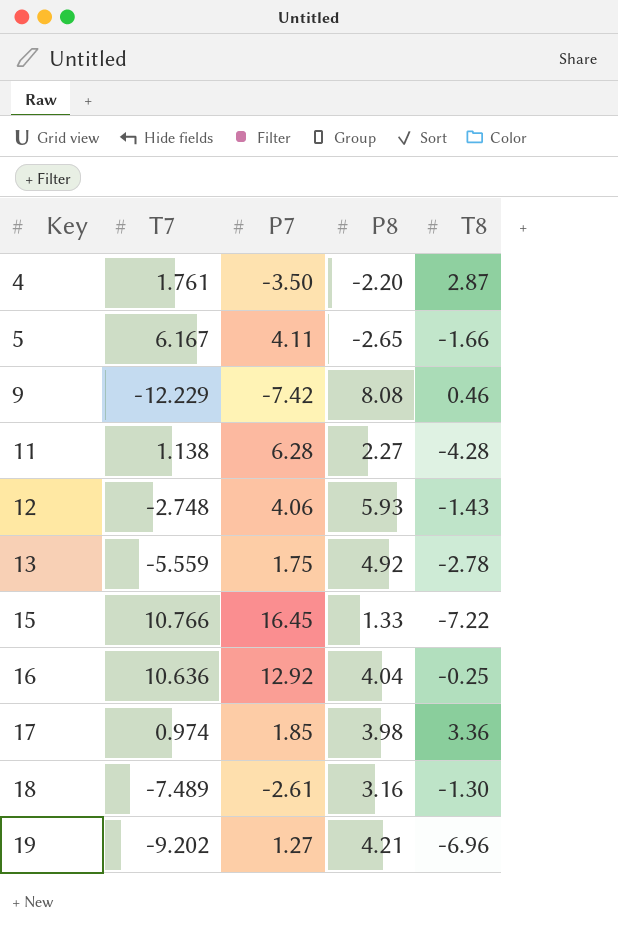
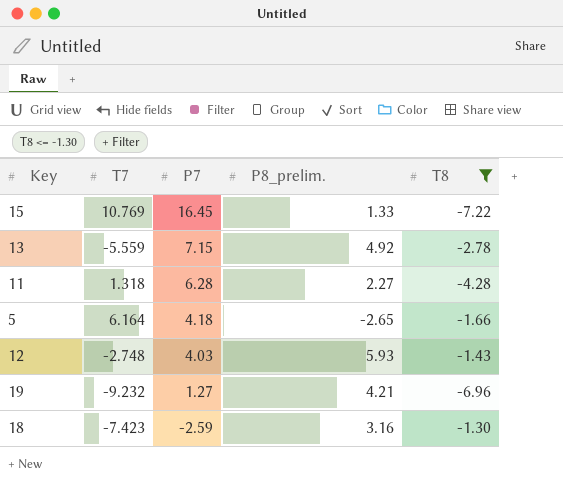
filter: none -> T8 <= -1.30
row order: Key ascending -> P7 descending
column name: P8 -> P8_prelim.
15 | T7: 10.766 -> 10.769
13 | P7: 1.75 -> 7.15
11 | T7: 1.138 -> 1.318
5 | T7: 6.167 -> 6.164
5 | P7: 4.11 -> 4.18
12 | P7: 4.06 -> 4.03
19 | T7: -9.202 -> -9.232
18 | T7: -7.489 -> -7.423
18 | P7: -2.61 -> -2.59

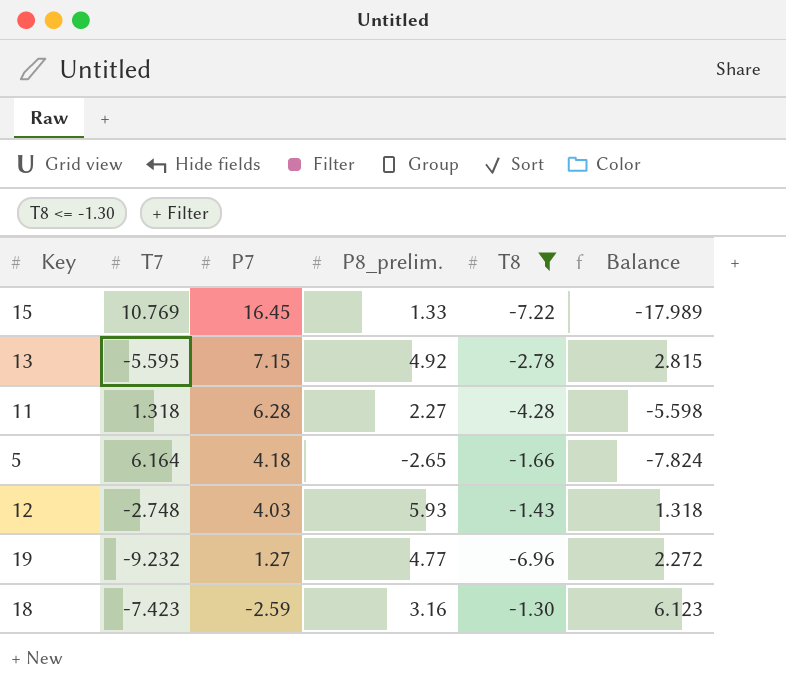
column Balance | formula: none -> [T8] - [T7]
13 | T7: -5.559 -> -5.595
19 | P8_prelim.: 4.21 -> 4.77

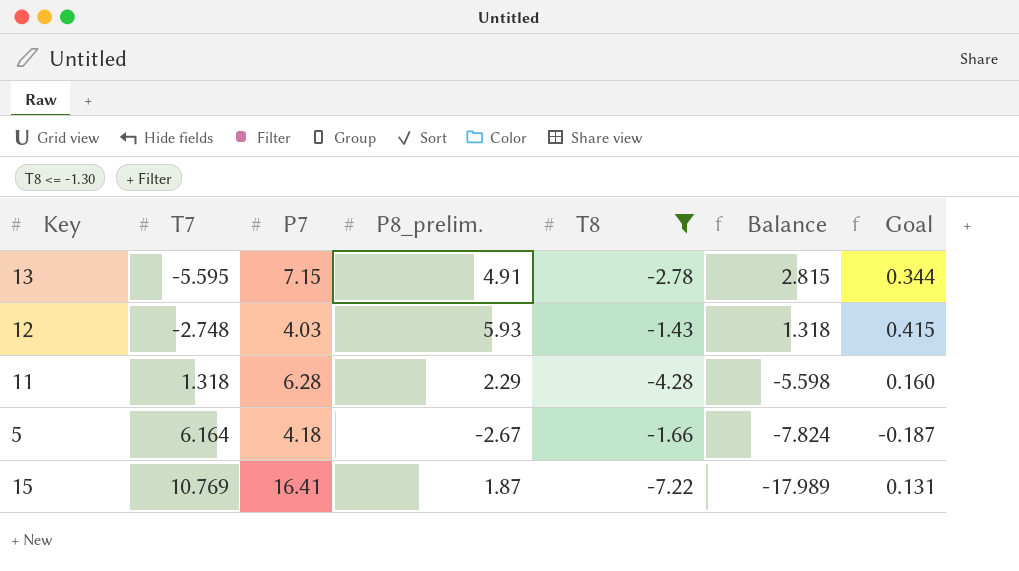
row order: P7 descending -> T7 ascending
column Goal | formula: none -> [P8_prelim.] * 0.07
row 19: -9.232 | 1.27 | 4.77 | -6.96 | 2.272 -> none
row 18: -7.423 | -2.59 | 3.16 | -1.30 | 6.123 -> none
13 | P8_prelim.: 4.92 -> 4.91
11 | P8_prelim.: 2.27 -> 2.29
5 | P8_prelim.: -2.65 -> -2.67
15 | P7: 16.45 -> 16.41
15 | P8_prelim.: 1.33 -> 1.87

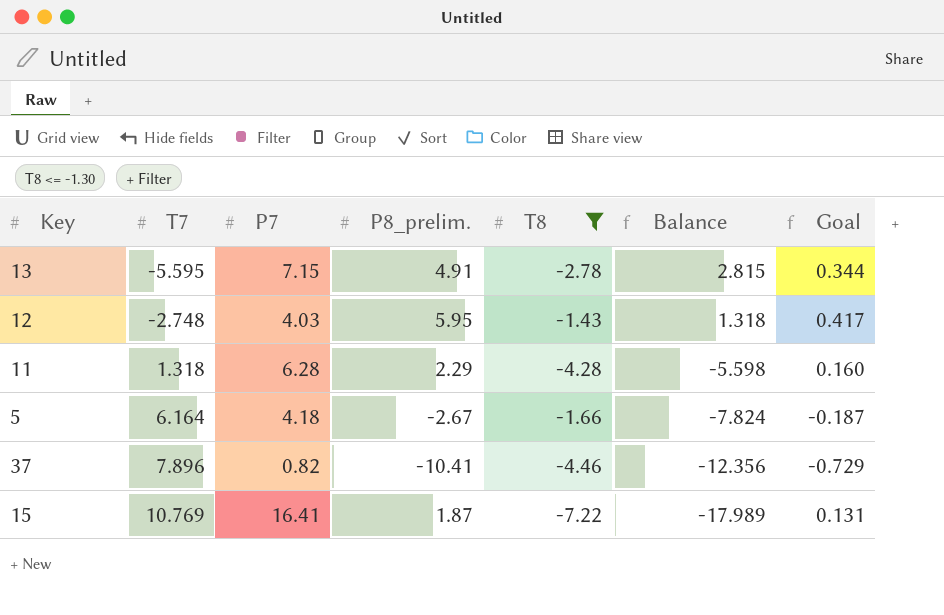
12 | P8_prelim.: 5.93 -> 5.95
12 | Goal: 0.415 -> 0.417
row 37: none -> 7.896 | 0.82 | -10.41 | -4.46 | -12.356 | -0.729

